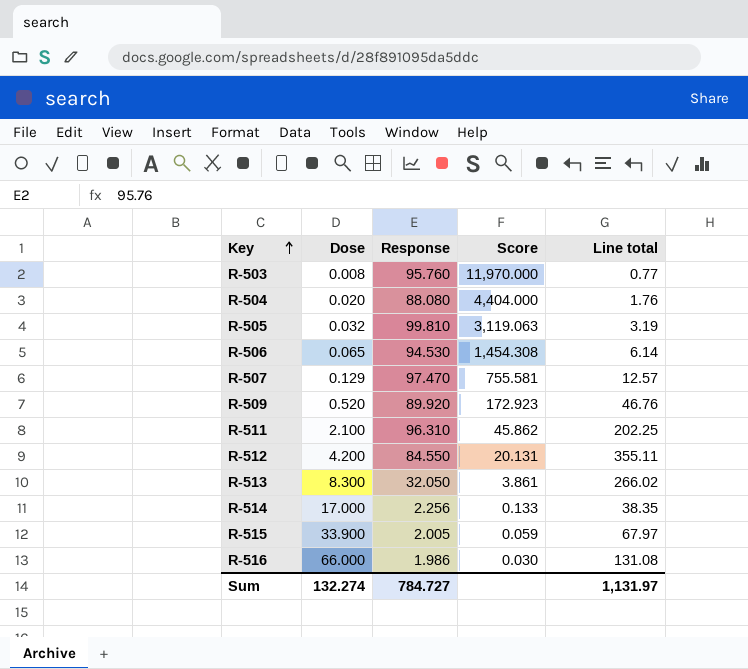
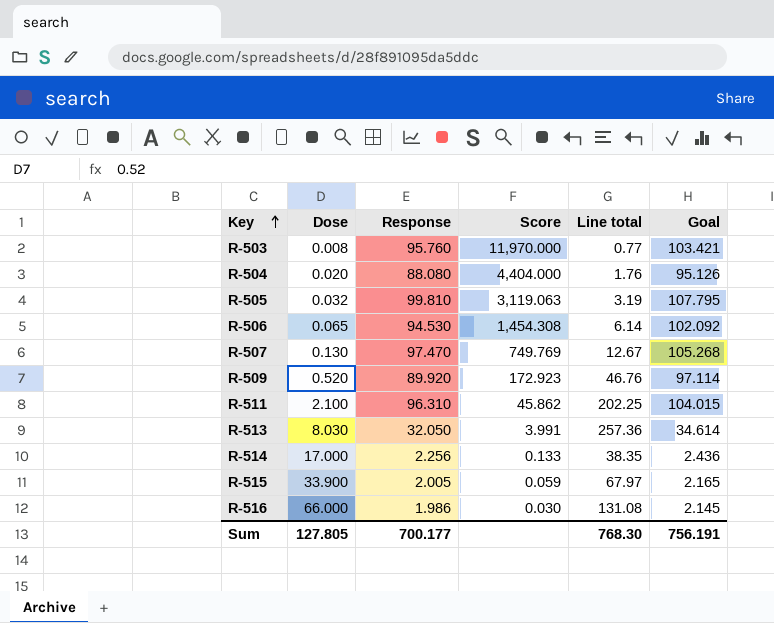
column Goal | formula: none -> [Response] * 1.08
row R-512: 4.200 | 84.550 | 20.131 | 355.11 -> none
R-507 | Dose: 0.129 -> 0.130
R-507 | Score: 755.581 -> 749.769
R-507 | Line total: 12.57 -> 12.67
R-513 | Dose: 8.300 -> 8.030
R-513 | Score: 3.861 -> 3.991
R-513 | Line total: 266.02 -> 257.36
Sum | Dose: 132.274 -> 127.805
Sum | Response: 784.727 -> 700.177
Sum | Line total: 1,131.97 -> 768.30

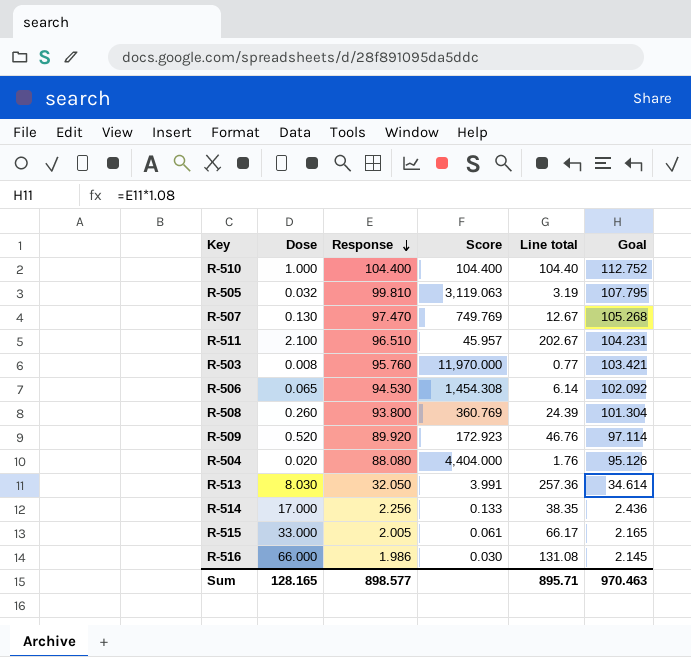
row order: Key ascending -> Response descending
row R-510: none -> 1.000 | 104.400 | 104.400 | 104.40 | 112.752
R-511 | Response: 96.310 -> 96.510
R-511 | Score: 45.862 -> 45.957
R-511 | Line total: 202.25 -> 202.67
R-511 | Goal: 104.015 -> 104.231
row R-508: none -> 0.260 | 93.800 | 360.769 | 24.39 | 101.304
R-515 | Dose: 33.900 -> 33.000
R-515 | Score: 0.059 -> 0.061
R-515 | Line total: 67.97 -> 66.17
Sum | Dose: 127.805 -> 128.165
Sum | Response: 700.177 -> 898.577
Sum | Line total: 768.30 -> 895.71
Sum | Goal: 756.191 -> 970.463

